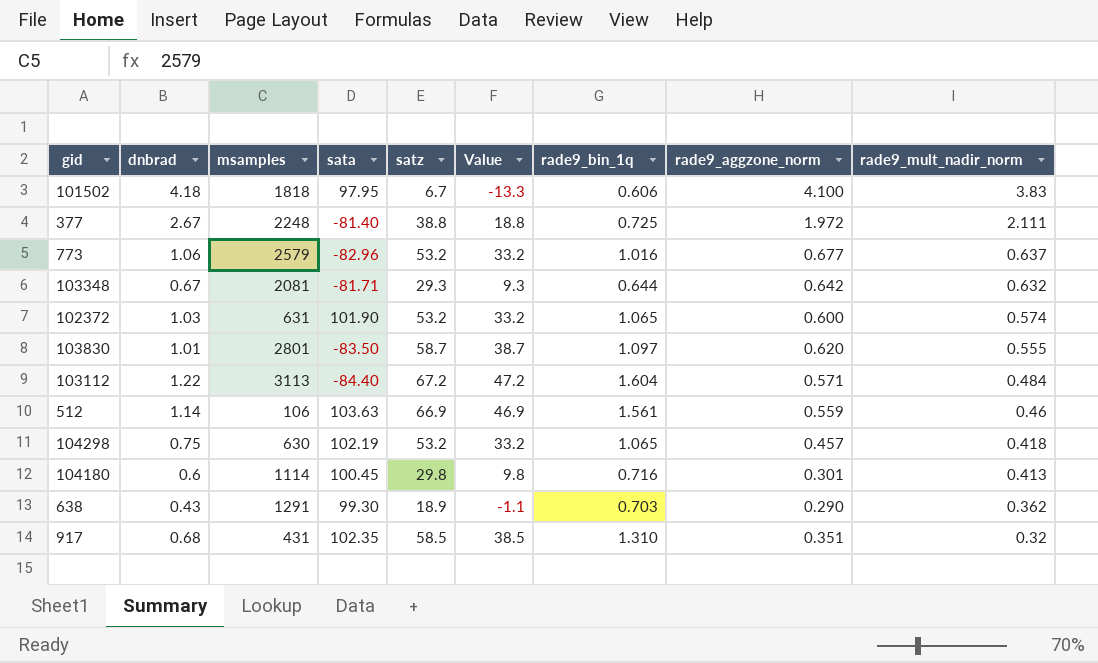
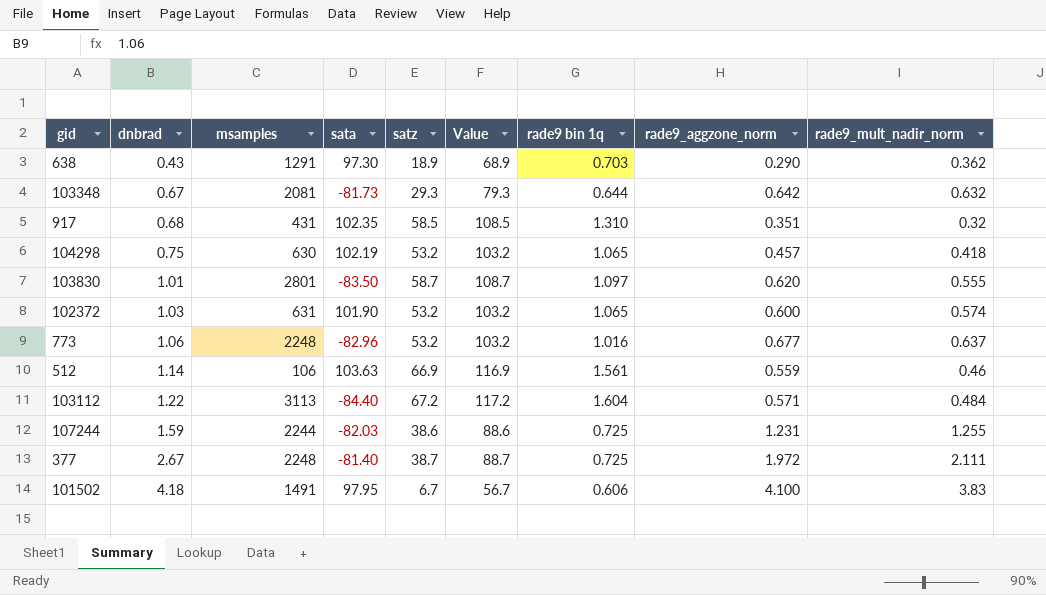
row order: rade9_mult_nadir_norm descending -> dnbrad ascending
column Value | formula: [satz] - 20 -> [satz] + 50
column name: rade9_bin_1q -> rade9 bin 1q
row 104180: 0.6 | 1114 | 100.45 | 29.8 | 9.8 | 0.716 | 0.301 | 0.413 -> none
638 | sata: 99.30 -> 97.30
103348 | sata: -81.71 -> -81.73
773 | msamples: 2579 -> 2248
row 107244: none -> 1.59 | 2244 | -82.03 | 38.6 | 88.6 | 0.725 | 1.231 | 1.255
377 | satz: 38.8 -> 38.7
101502 | msamples: 1818 -> 1491

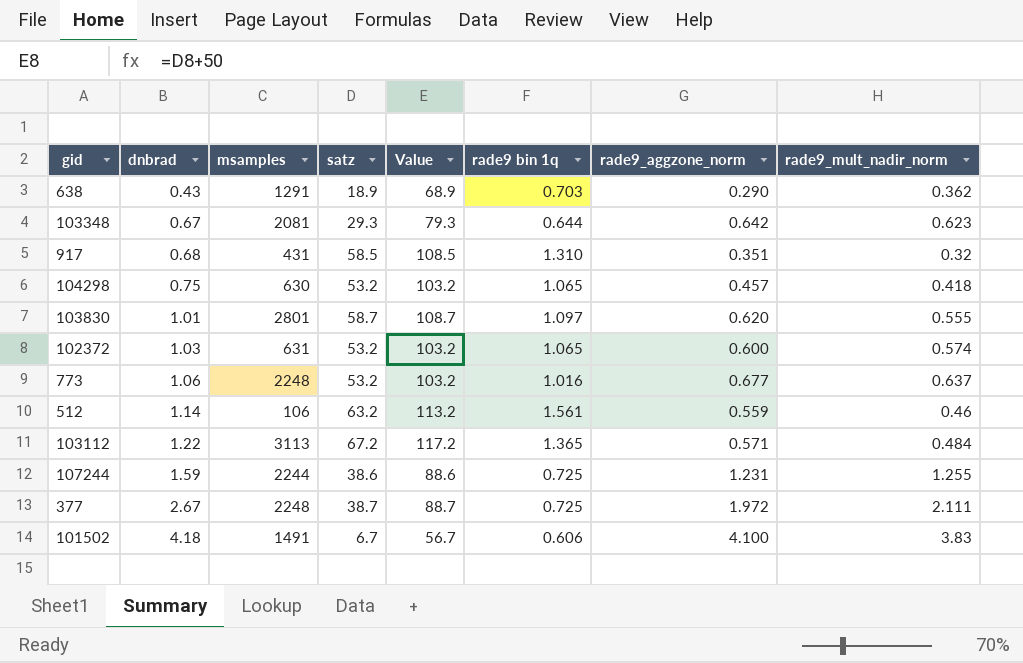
column sata | position: 4 -> none
103348 | rade9_mult_nadir_norm: 0.632 -> 0.623
512 | satz: 66.9 -> 63.2
512 | Value: 116.9 -> 113.2
103112 | rade9 bin 1q: 1.604 -> 1.365

